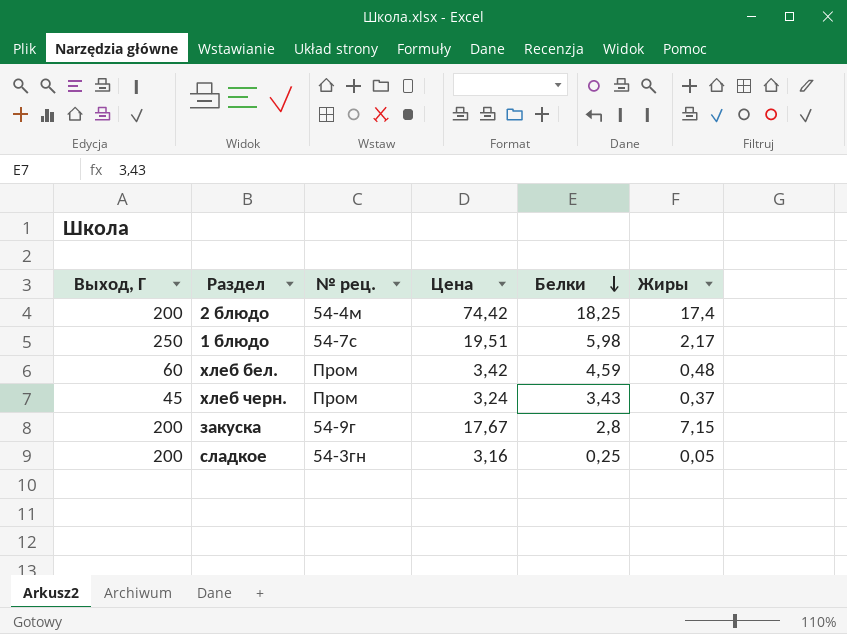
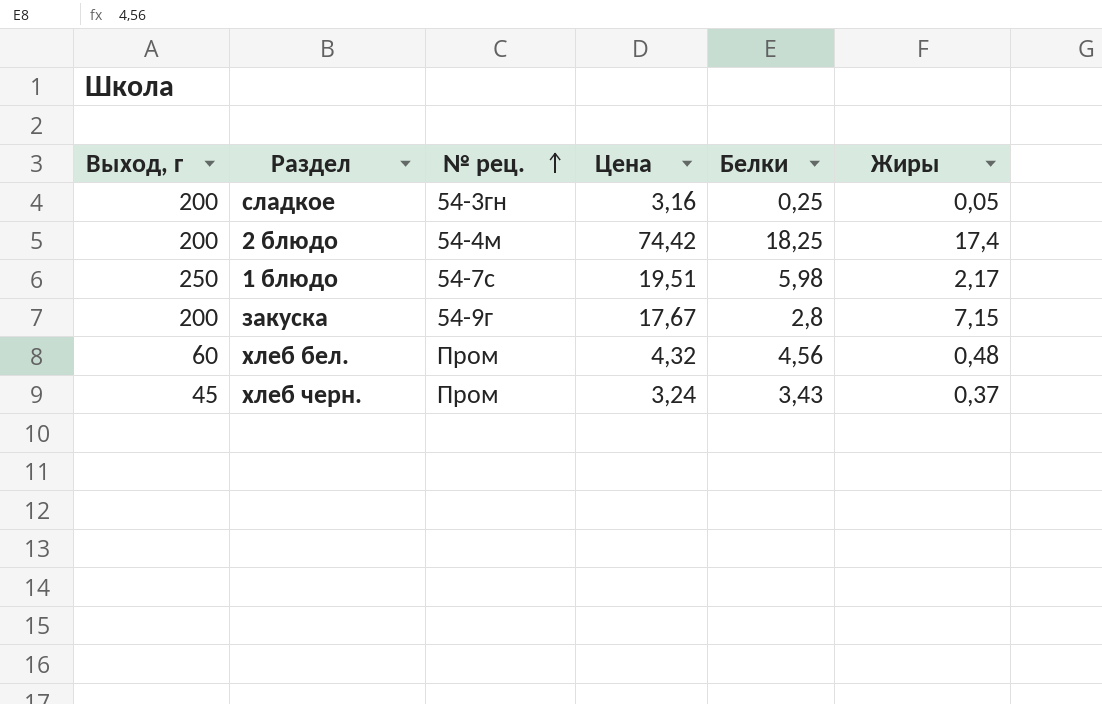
row order: Белки descending -> № рец. ascending
column name: Выход, Г -> Выход, г
хлеб бел. | Цена: 3,42 -> 4,32
хлеб бел. | Белки: 4,59 -> 4,56

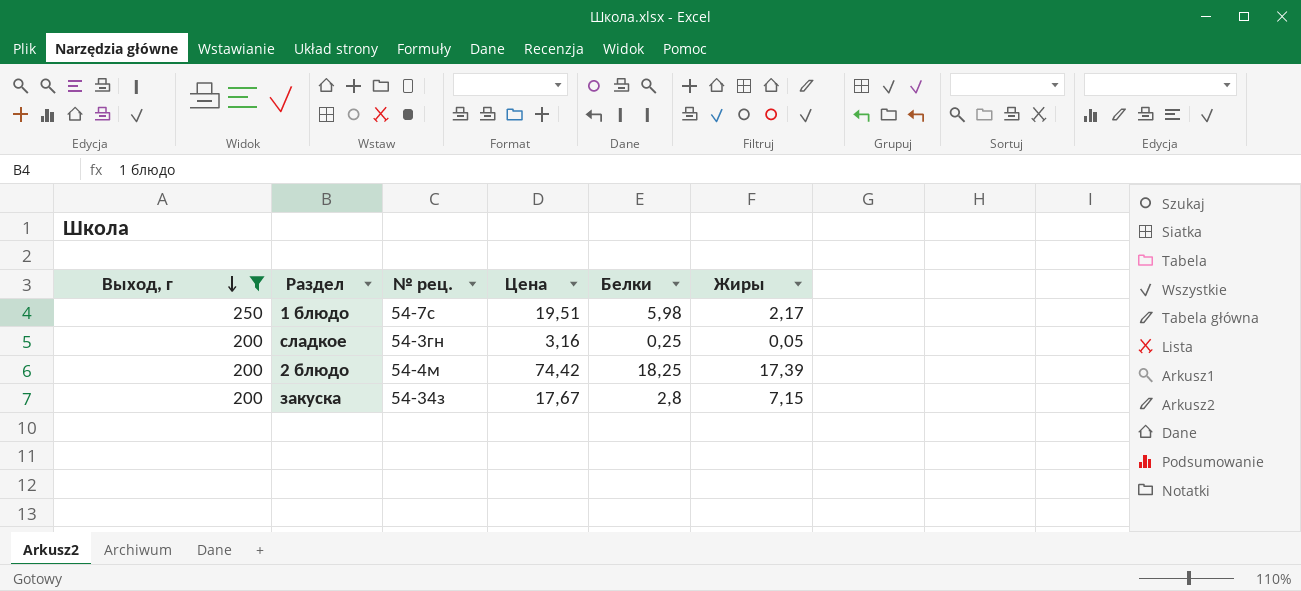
filter: none -> Выход, г >= 200
row order: № рец. ascending -> Выход, г descending
2 блюдо | Жиры: 17,4 -> 17,39
закуска | № рец.: 54-9г -> 54-34з

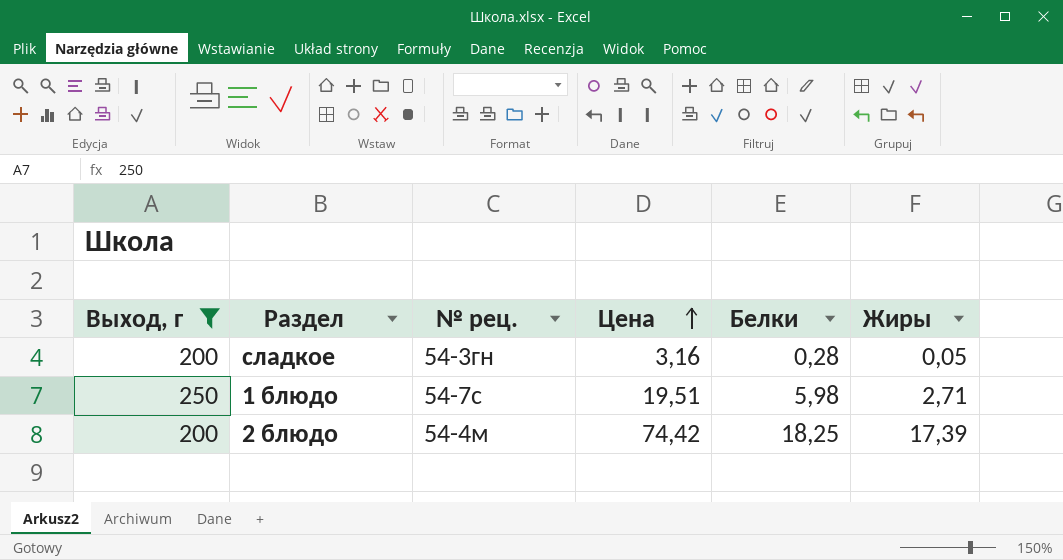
row order: Выход, г descending -> Цена ascending
row закуска: 200 | 54-34з | 17,67 | 2,8 | 7,15 -> none
сладкое | Белки: 0,25 -> 0,28
1 блюдо | Жиры: 2,17 -> 2,71

